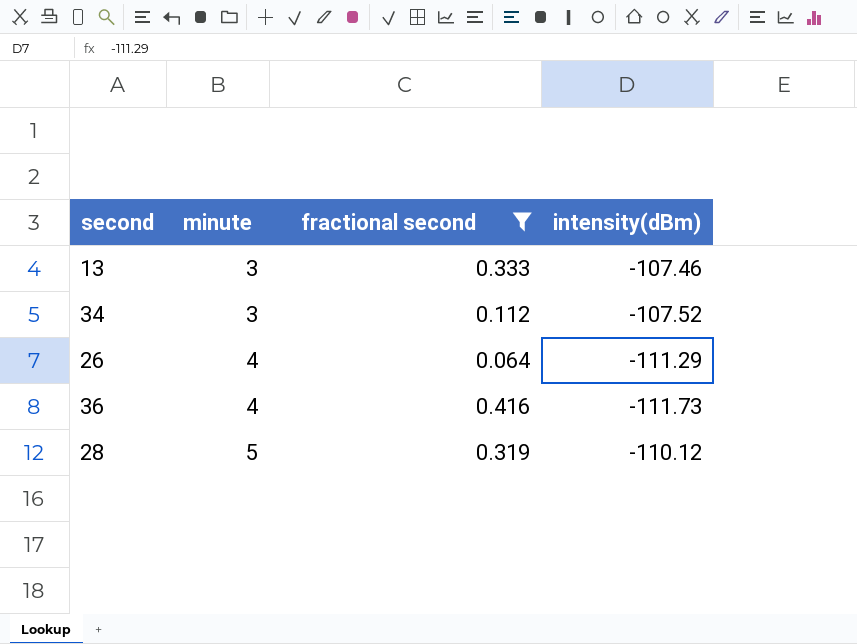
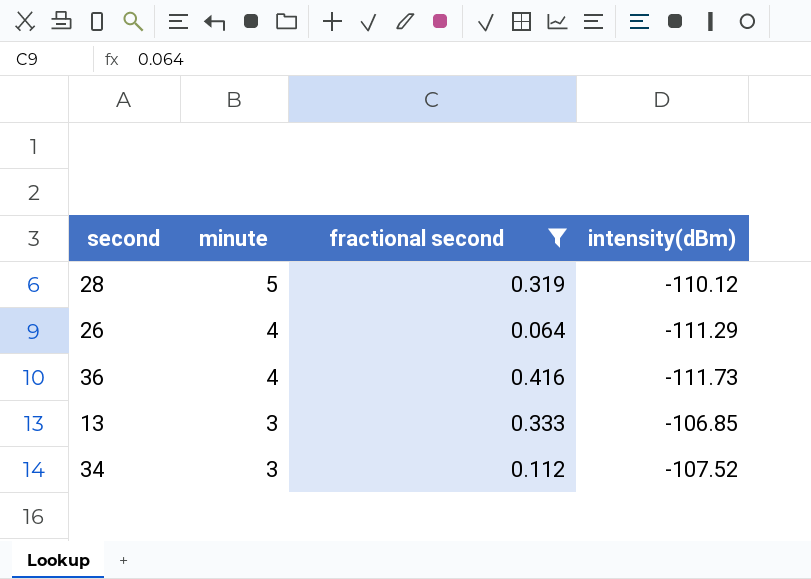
row order: minute ascending -> minute descending
13 | intensity(dBm): -107.46 -> -106.85

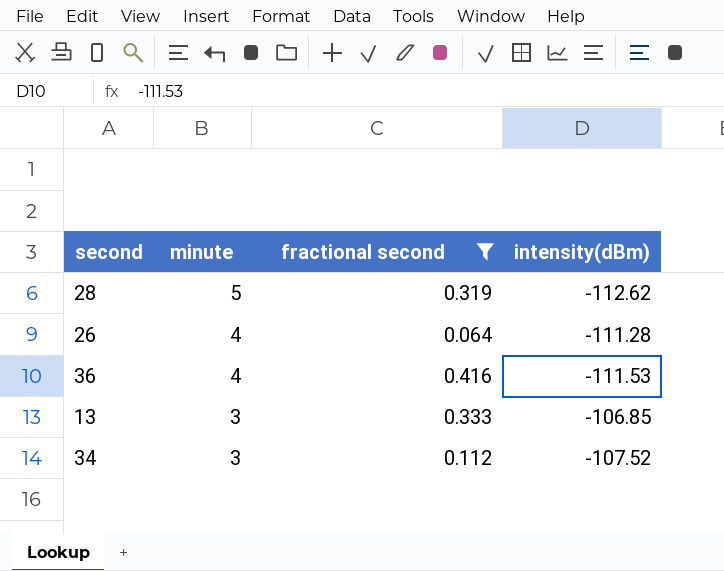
28 | intensity(dBm): -110.12 -> -112.62
26 | intensity(dBm): -111.29 -> -111.28
36 | intensity(dBm): -111.73 -> -111.53

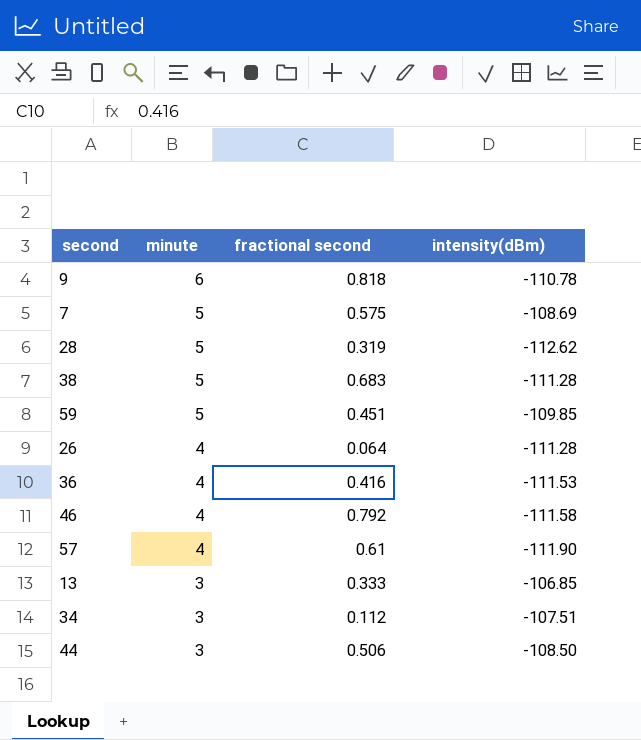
filter: fractional second <= 0.416 -> none
34 | intensity(dBm): -107.52 -> -107.51

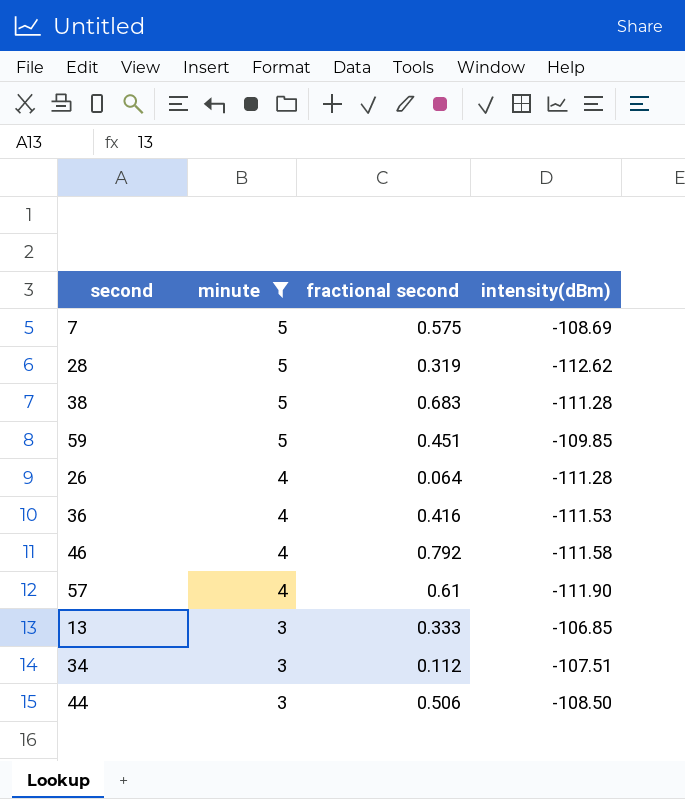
filter: none -> minute != 6

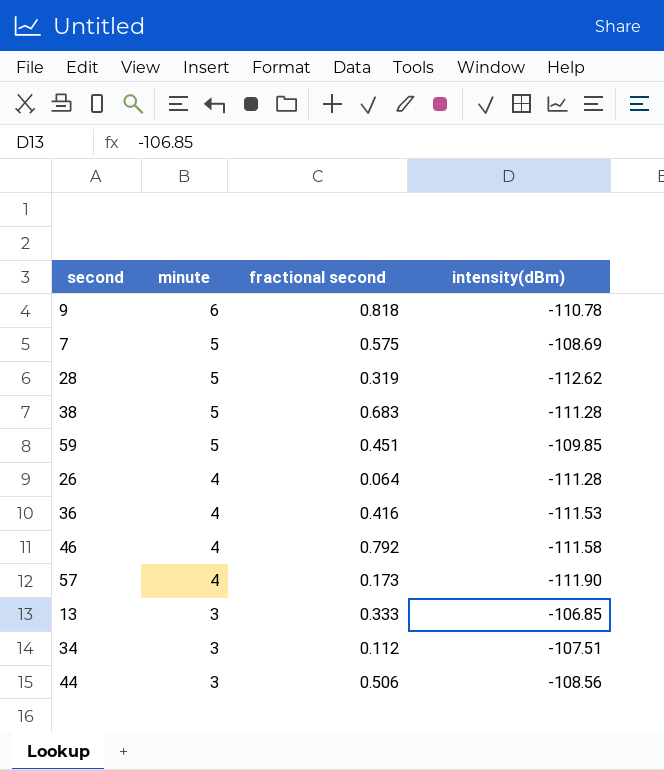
filter: minute != 6 -> none
57 | fractional second: 0.61 -> 0.173
44 | intensity(dBm): -108.50 -> -108.56

